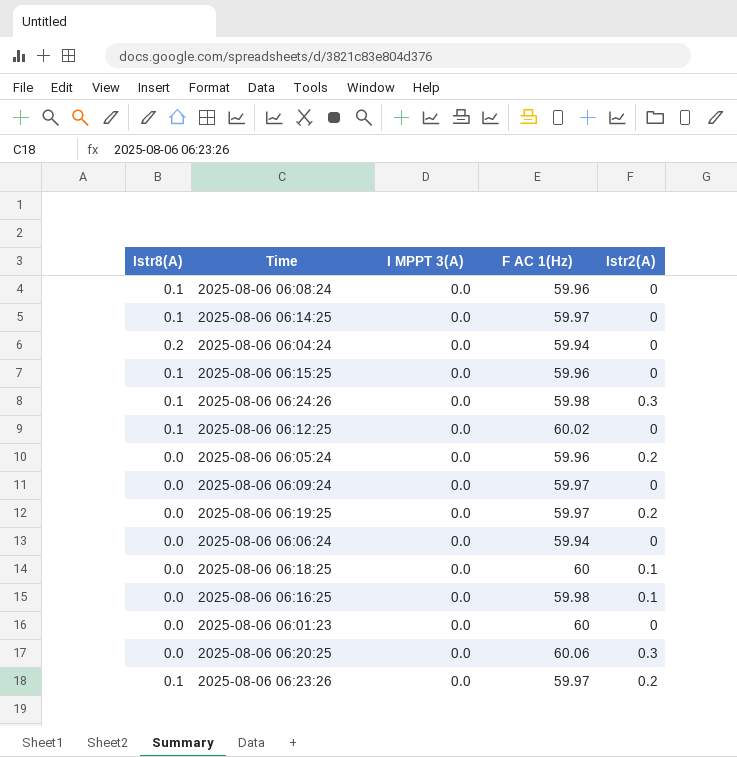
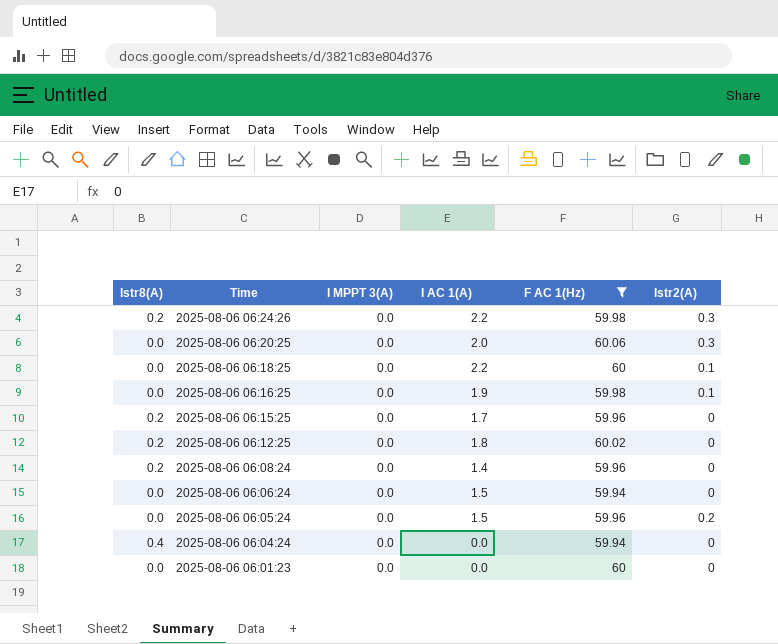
filter: none -> F AC 1(Hz) != 59.97
row order: none -> Time descending
column I AC 1(A) | position: none -> 4
2025-08-06 06:24:26 | Istr8(A): 0.1 -> 0.2
2025-08-06 06:15:25 | Istr8(A): 0.1 -> 0.2
2025-08-06 06:12:25 | Istr8(A): 0.1 -> 0.2
2025-08-06 06:08:24 | Istr8(A): 0.1 -> 0.2
2025-08-06 06:04:24 | Istr8(A): 0.2 -> 0.4

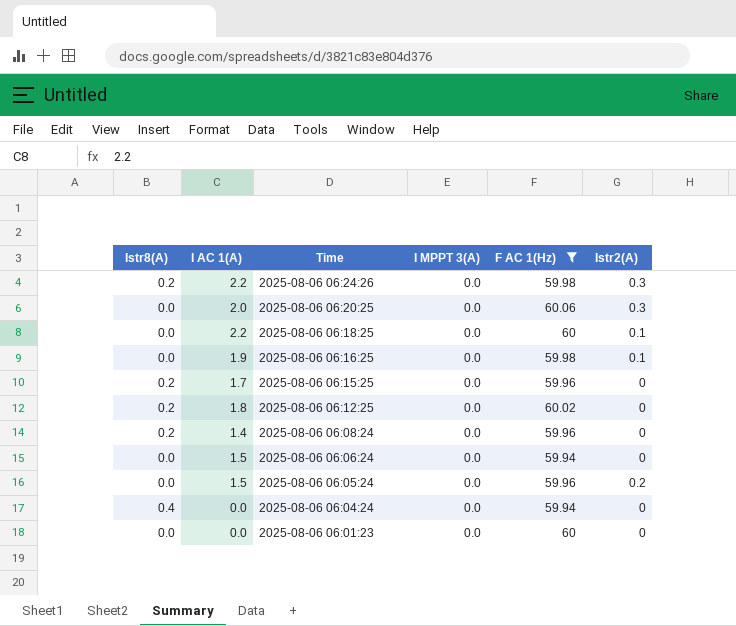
column I AC 1(A) | position: 4 -> 2

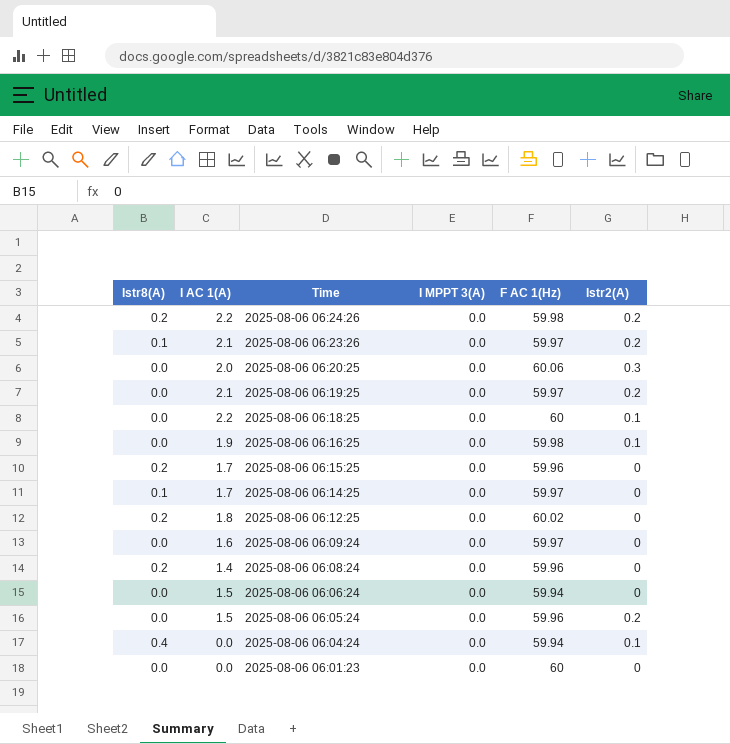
filter: F AC 1(Hz) != 59.97 -> none
2025-08-06 06:24:26 | Istr2(A): 0.3 -> 0.2
2025-08-06 06:04:24 | Istr2(A): 0 -> 0.1

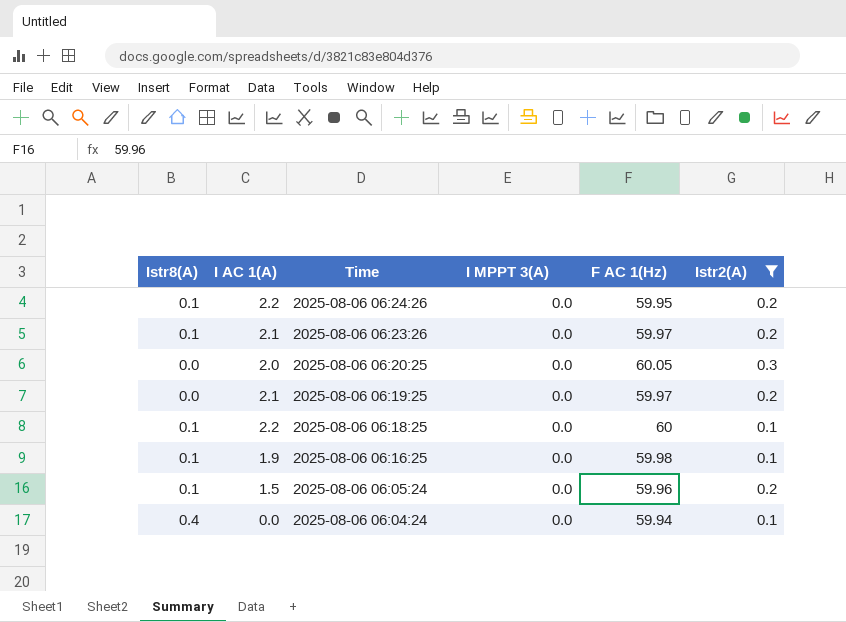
filter: none -> Istr2(A) != 0
2025-08-06 06:24:26 | Istr8(A): 0.2 -> 0.1
2025-08-06 06:24:26 | F AC 1(Hz): 59.98 -> 59.95
2025-08-06 06:20:25 | F AC 1(Hz): 60.06 -> 60.05
2025-08-06 06:18:25 | Istr8(A): 0.0 -> 0.1
2025-08-06 06:16:25 | Istr8(A): 0.0 -> 0.1
2025-08-06 06:05:24 | Istr8(A): 0.0 -> 0.1

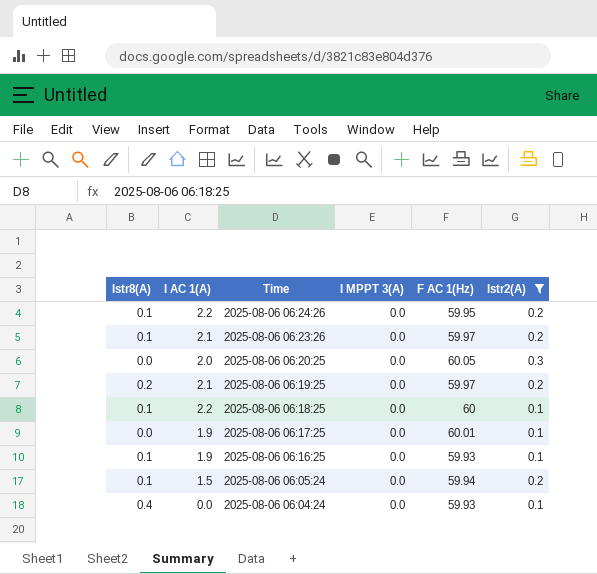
2025-08-06 06:19:25 | Istr8(A): 0.0 -> 0.2
row 2025-08-06 06:17:25: none -> 0.0 | 1.9 | 0.0 | 60.01 | 0.1
2025-08-06 06:16:25 | F AC 1(Hz): 59.98 -> 59.93
2025-08-06 06:05:24 | F AC 1(Hz): 59.96 -> 59.94
2025-08-06 06:04:24 | F AC 1(Hz): 59.94 -> 59.93

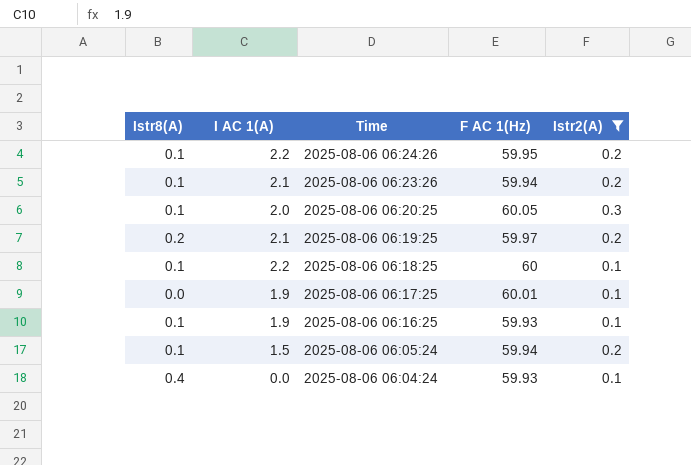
column I MPPT 3(A) | position: 4 -> none
2025-08-06 06:23:26 | F AC 1(Hz): 59.97 -> 59.94
2025-08-06 06:20:25 | Istr8(A): 0.0 -> 0.1

